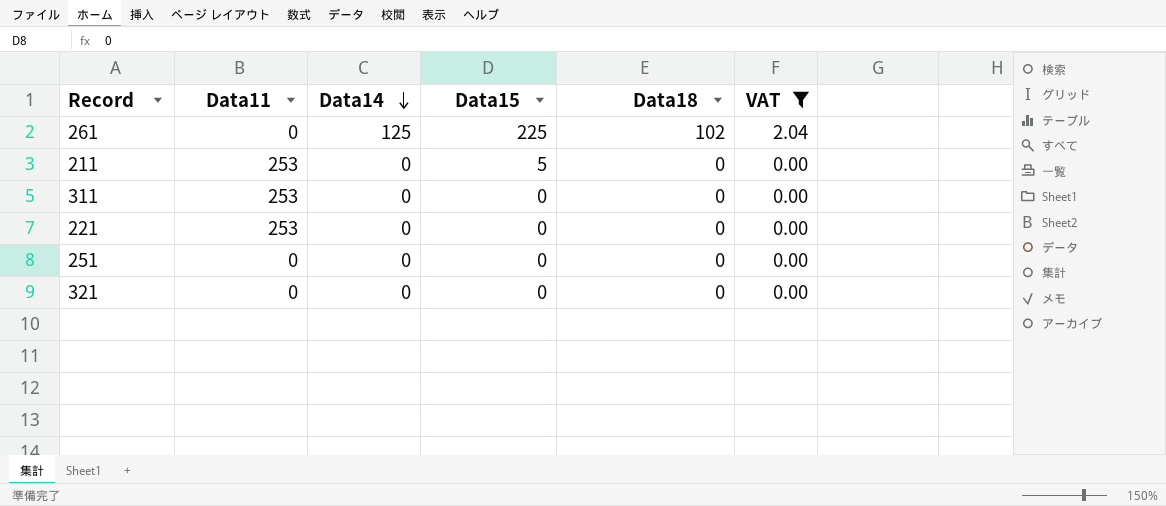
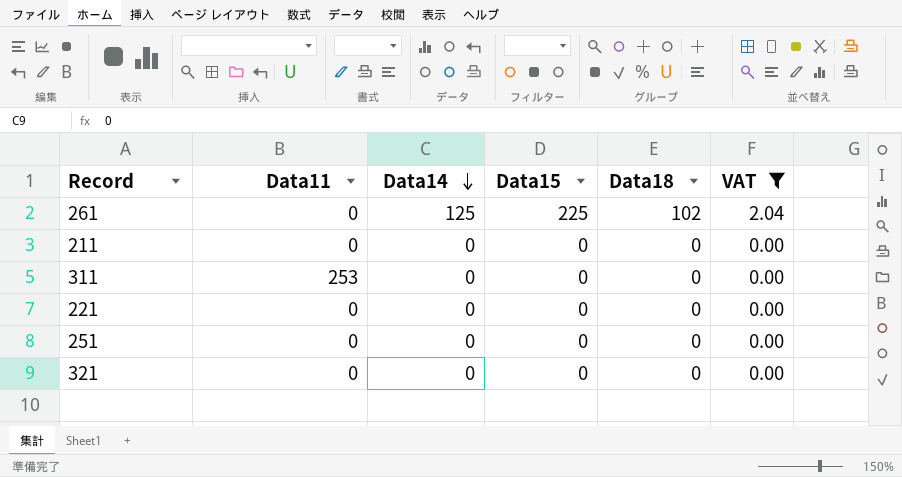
211 | Data11: 253 -> 0
211 | Data15: 5 -> 0
221 | Data11: 253 -> 0

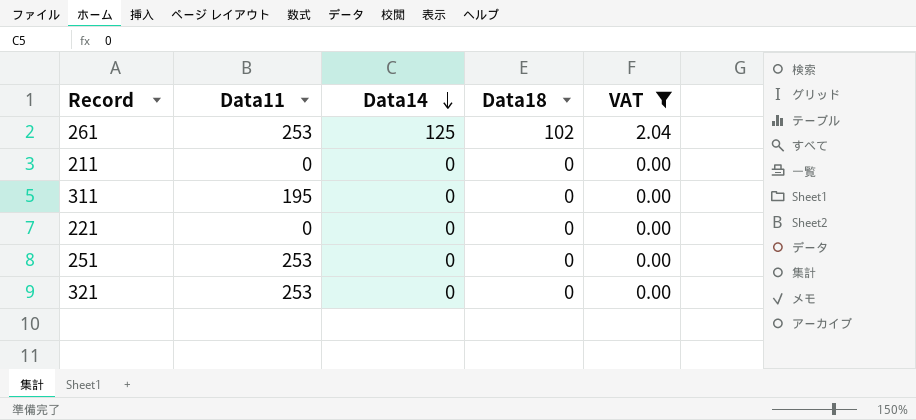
column Data15 | position: 4 -> none
261 | Data11: 0 -> 253
311 | Data11: 253 -> 195
251 | Data11: 0 -> 253
321 | Data11: 0 -> 253

